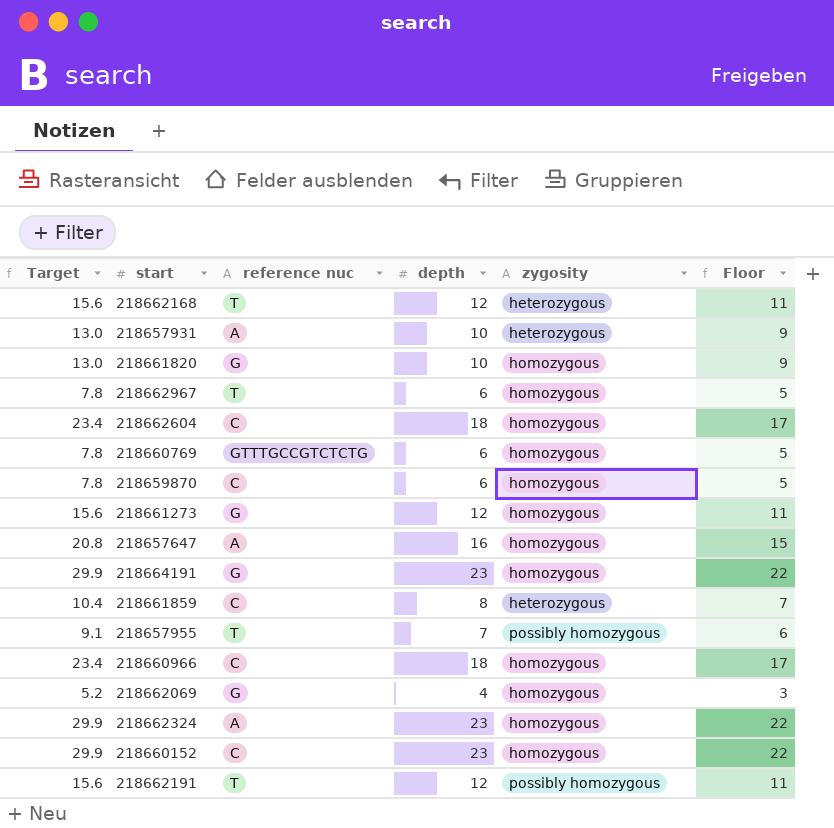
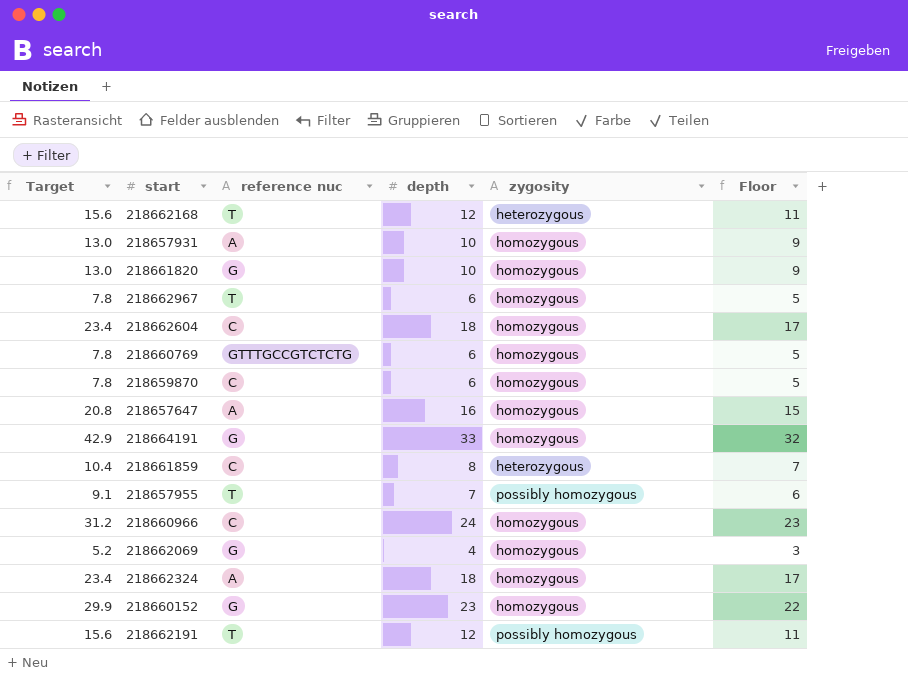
row 218661273: 15.6 | G | 12 | homozygous | 11 -> none
218657931 | zygosity: heterozygous -> homozygous
218664191 | Target: 29.9 -> 42.9
218664191 | depth: 23 -> 33
218664191 | Floor: 22 -> 32
218660966 | Target: 23.4 -> 31.2
218660966 | depth: 18 -> 24
218660966 | Floor: 17 -> 23
218662324 | Target: 29.9 -> 23.4
218662324 | depth: 23 -> 18
218662324 | Floor: 22 -> 17
218660152 | reference nuc: C -> G

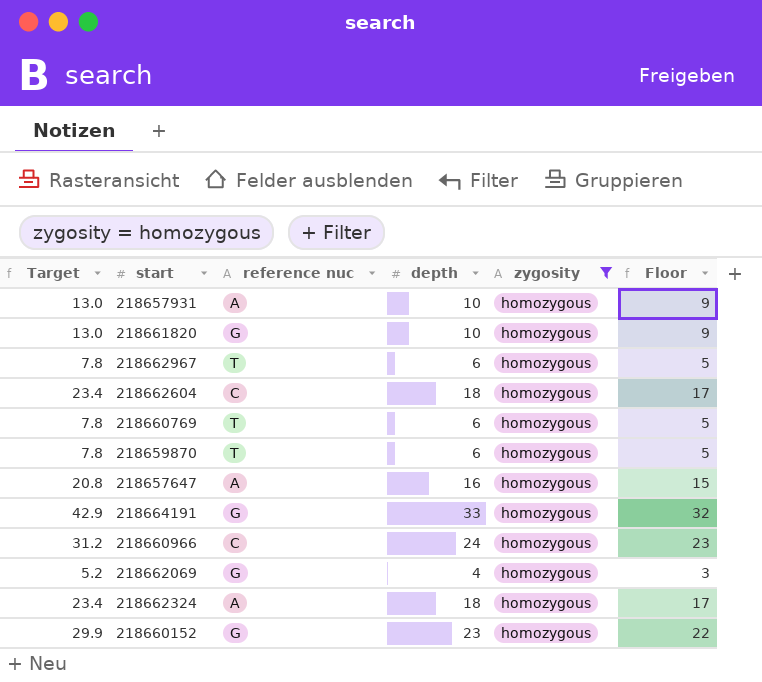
filter: none -> zygosity = homozygous
218660769 | reference nuc: GTTTGCCGTCTCTG -> T
218659870 | reference nuc: C -> T

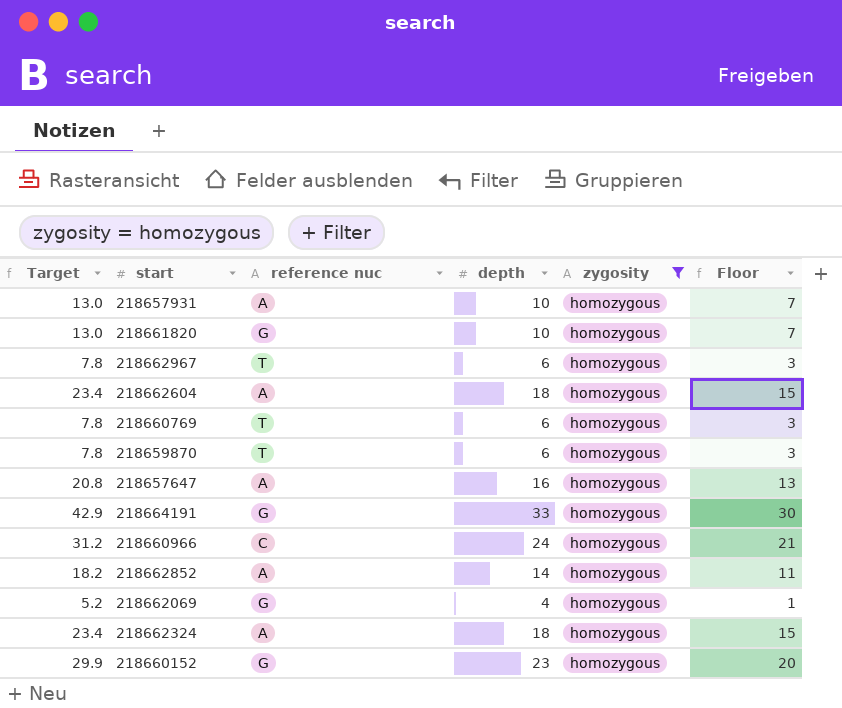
column Floor | formula: [depth] - 1 -> [depth] - 3
218662604 | reference nuc: C -> A
row 218662852: none -> 18.2 | A | 14 | homozygous | 11

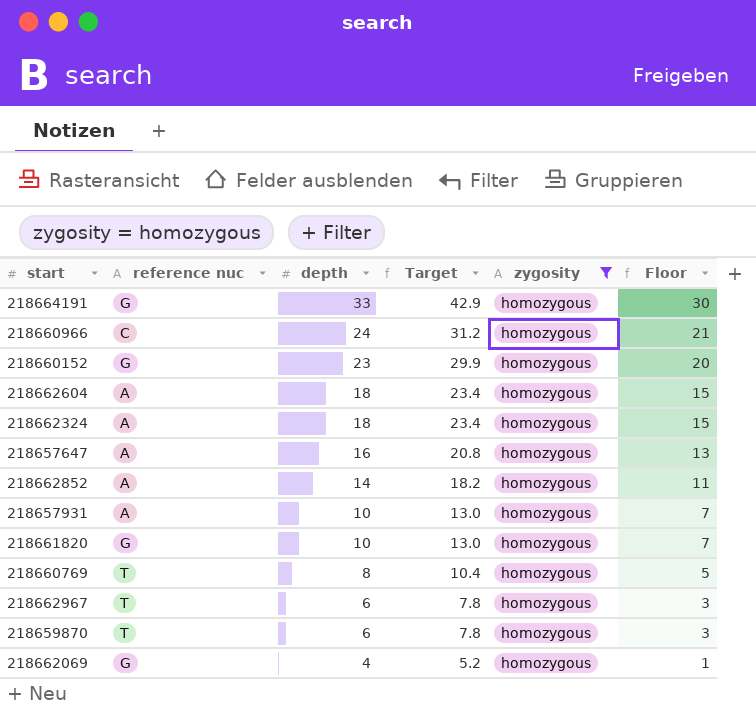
row order: none -> depth descending
column Target | position: 1 -> 4
218660769 | depth: 6 -> 8
218660769 | Target: 7.8 -> 10.4
218660769 | Floor: 3 -> 5

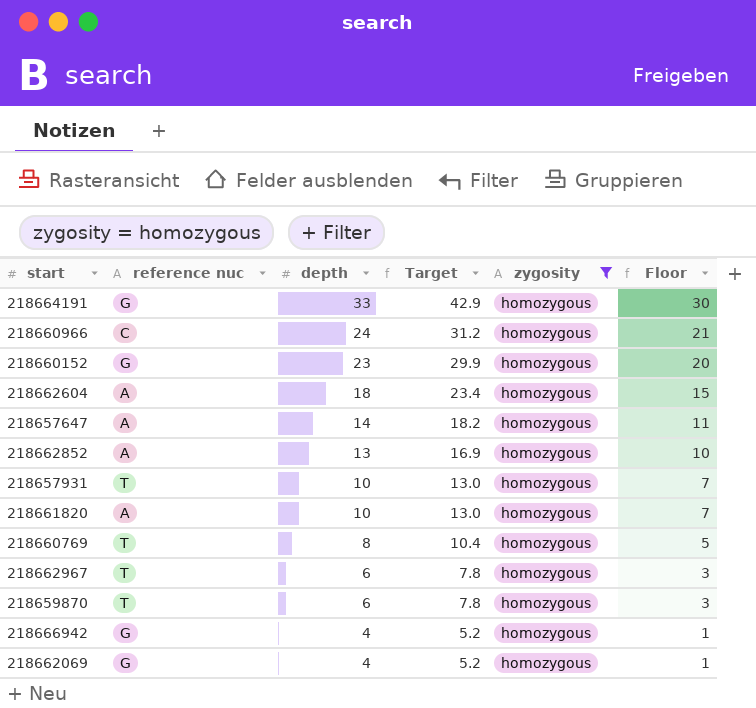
row 218662324: A | 18 | 23.4 | homozygous | 15 -> none
218657647 | depth: 16 -> 14
218657647 | Target: 20.8 -> 18.2
218657647 | Floor: 13 -> 11
218662852 | depth: 14 -> 13
218662852 | Target: 18.2 -> 16.9
218662852 | Floor: 11 -> 10
218657931 | reference nuc: A -> T
218661820 | reference nuc: G -> A
row 218666942: none -> G | 4 | 5.2 | homozygous | 1

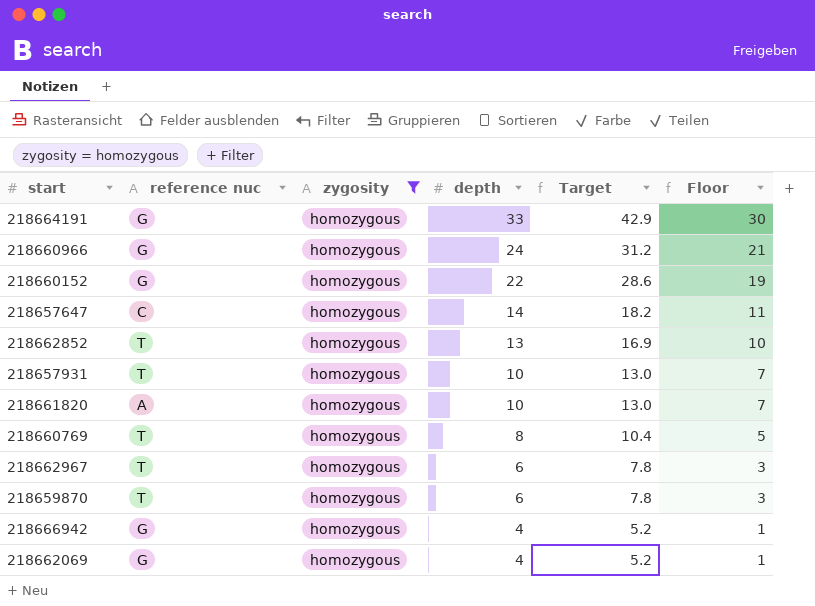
column zygosity | position: 5 -> 3
row 218662604: A | 18 | 23.4 | homozygous | 15 -> none
218660966 | reference nuc: C -> G
218660152 | depth: 23 -> 22
218660152 | Target: 29.9 -> 28.6
218660152 | Floor: 20 -> 19
218657647 | reference nuc: A -> C
218662852 | reference nuc: A -> T

